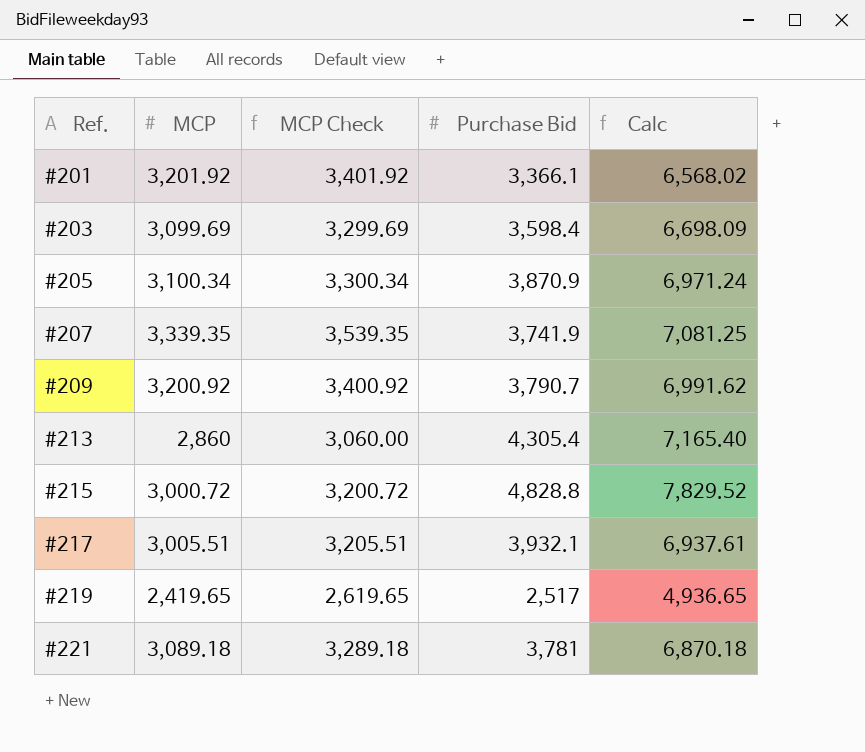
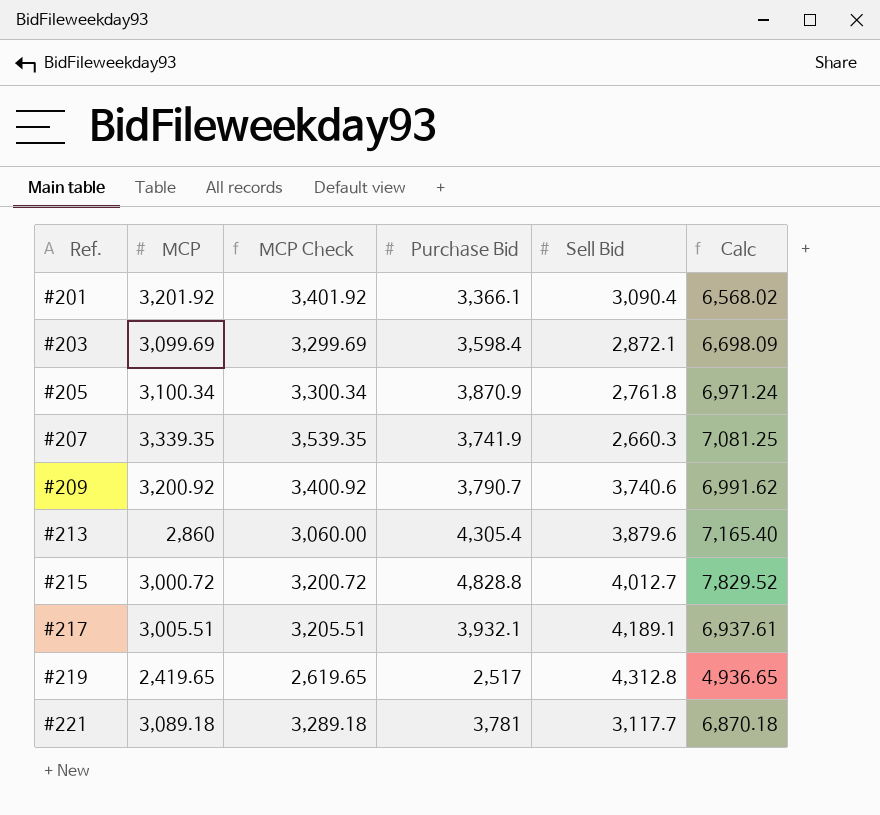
column Sell Bid | position: none -> 5

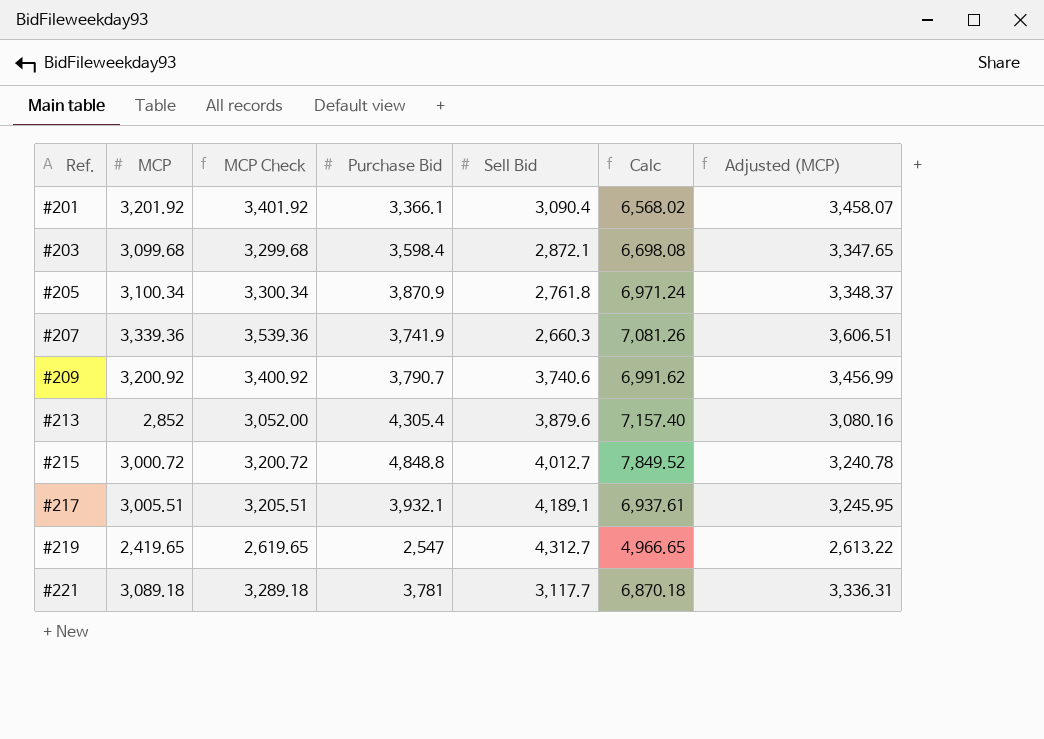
column Adjusted (MCP) | formula: none -> [MCP] * 1.08
#203 | MCP: 3,099.69 -> 3,099.68
#203 | MCP Check: 3,299.69 -> 3,299.68
#203 | Calc: 6,698.09 -> 6,698.08
#207 | MCP: 3,339.35 -> 3,339.36
#207 | MCP Check: 3,539.35 -> 3,539.36
#207 | Calc: 7,081.25 -> 7,081.26
#213 | MCP: 2,860 -> 2,852
#213 | MCP Check: 3,060.00 -> 3,052.00
#213 | Calc: 7,165.40 -> 7,157.40
#215 | Purchase Bid: 4,828.8 -> 4,848.8
#215 | Calc: 7,829.52 -> 7,849.52
#219 | Purchase Bid: 2,517 -> 2,547
#219 | Sell Bid: 4,312.8 -> 4,312.7
#219 | Calc: 4,936.65 -> 4,966.65

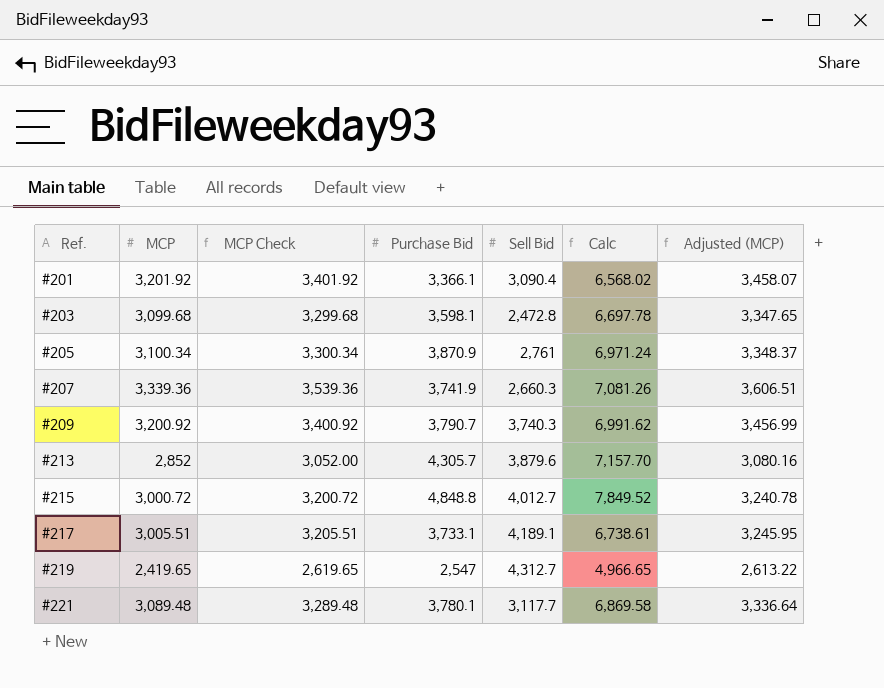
#203 | Purchase Bid: 3,598.4 -> 3,598.1
#203 | Sell Bid: 2,872.1 -> 2,472.8
#203 | Calc: 6,698.08 -> 6,697.78
#205 | Sell Bid: 2,761.8 -> 2,761
#209 | Sell Bid: 3,740.6 -> 3,740.3
#213 | Purchase Bid: 4,305.4 -> 4,305.7
#213 | Calc: 7,157.40 -> 7,157.70
#217 | Purchase Bid: 3,932.1 -> 3,733.1
#217 | Calc: 6,937.61 -> 6,738.61
#221 | MCP: 3,089.18 -> 3,089.48
#221 | MCP Check: 3,289.18 -> 3,289.48
#221 | Purchase Bid: 3,781 -> 3,780.1
#221 | Calc: 6,870.18 -> 6,869.58
#221 | Adjusted (MCP): 3,336.31 -> 3,336.64

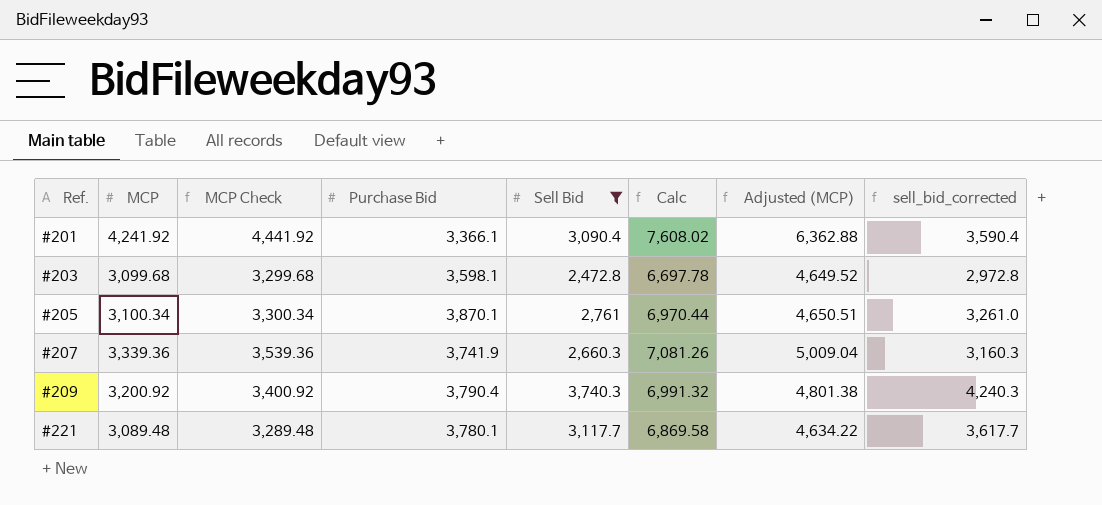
filter: none -> Sell Bid <= 3,740.3
column Adjusted (MCP) | formula: [MCP] * 1.08 -> [MCP] * 1.5
column sell_bid_corrected | formula: none -> [Sell Bid] + 500
#201 | MCP: 3,201.92 -> 4,241.92
#201 | MCP Check: 3,401.92 -> 4,441.92
#201 | Calc: 6,568.02 -> 7,608.02
#205 | Purchase Bid: 3,870.9 -> 3,870.1
#205 | Calc: 6,971.24 -> 6,970.44
#209 | Purchase Bid: 3,790.7 -> 3,790.4
#209 | Calc: 6,991.62 -> 6,991.32

